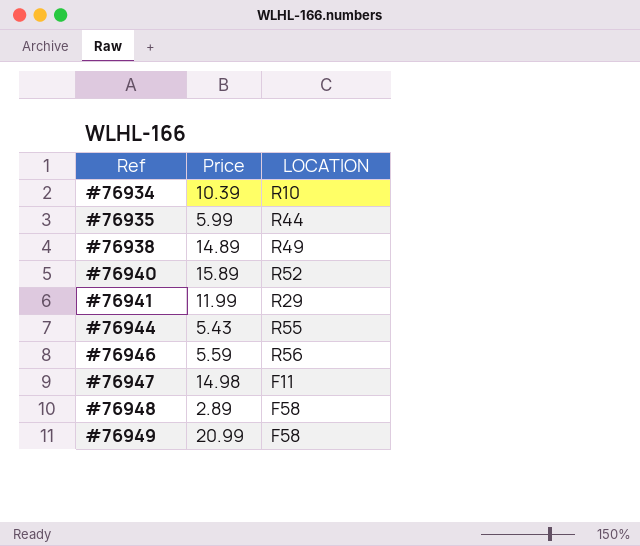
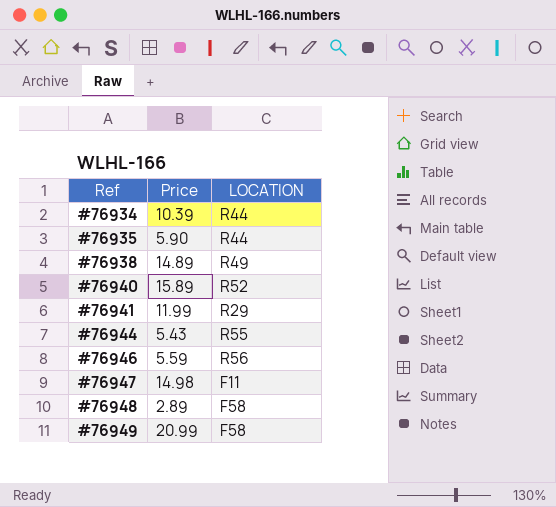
#76934 | LOCATION: R10 -> R44
#76935 | Price: 5.99 -> 5.90

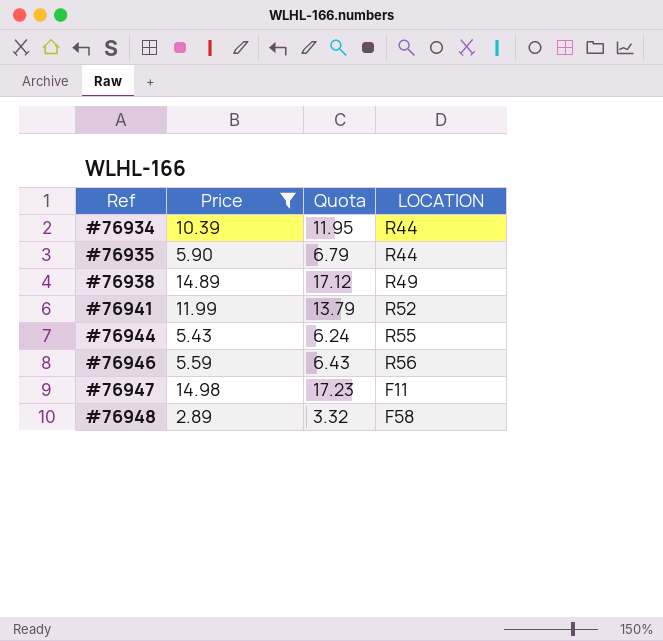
filter: none -> Price <= 14.98
column Quota | formula: none -> [Price] * 1.15
#76941 | LOCATION: R29 -> R52

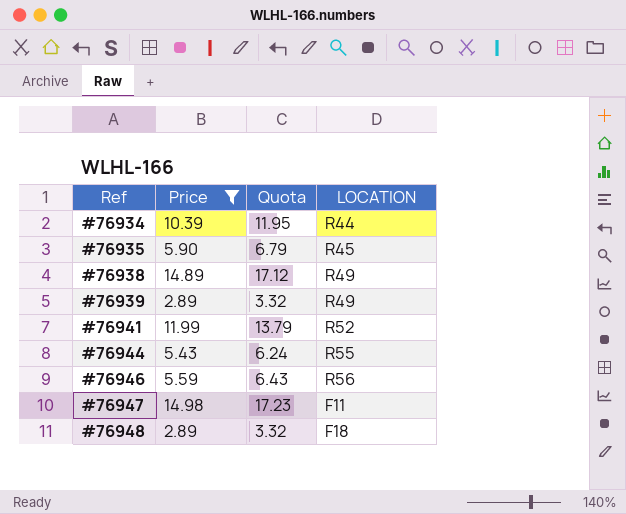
#76935 | LOCATION: R44 -> R45
row #76939: none -> 2.89 | 3.32 | R49
#76948 | LOCATION: F58 -> F18

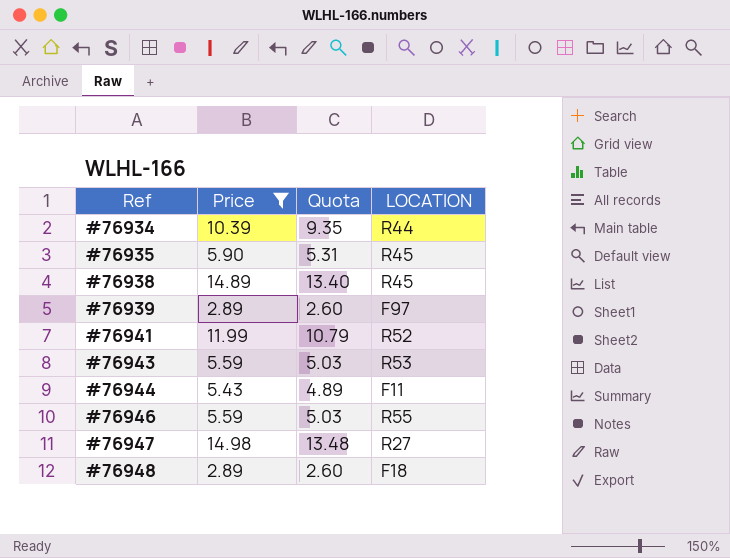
column Quota | formula: [Price] * 1.15 -> [Price] * 0.9
#76938 | LOCATION: R49 -> R45
#76939 | LOCATION: R49 -> F97
row #76943: none -> 5.59 | 5.03 | R53
#76944 | LOCATION: R55 -> F11
#76946 | LOCATION: R56 -> R55
#76947 | LOCATION: F11 -> R27

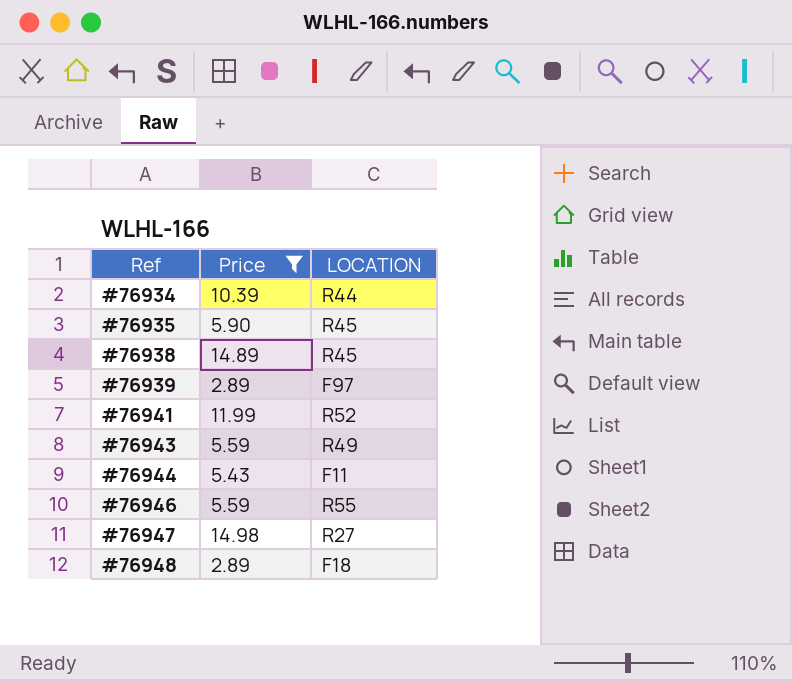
column Quota | formula: [Price] * 0.9 -> none
#76943 | LOCATION: R53 -> R49

